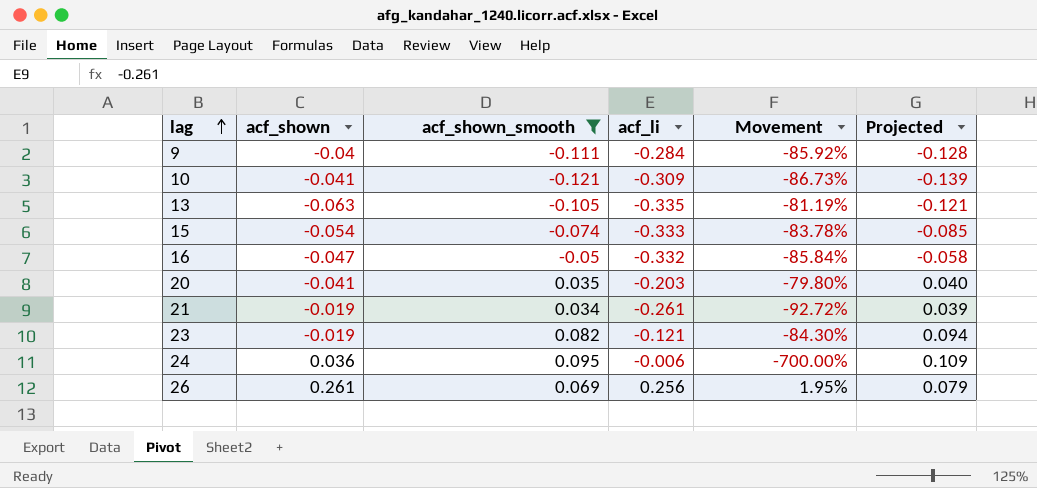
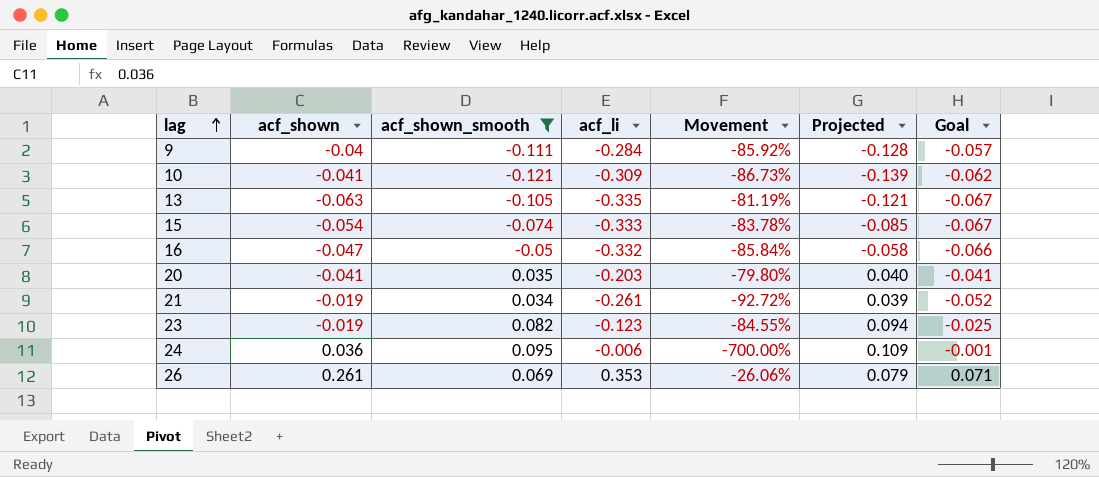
column Goal | formula: none -> [acf_li] * 0.2
23 | acf_li: -0.121 -> -0.123
23 | Movement: -84.30% -> -84.55%
26 | acf_li: 0.256 -> 0.353
26 | Movement: 1.95% -> -26.06%

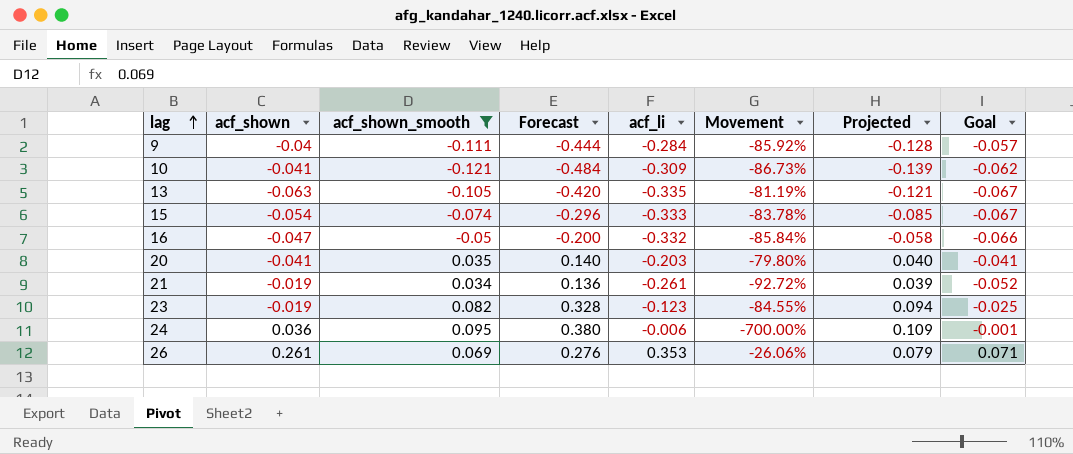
column Forecast | formula: none -> [acf_shown_smooth] * 4

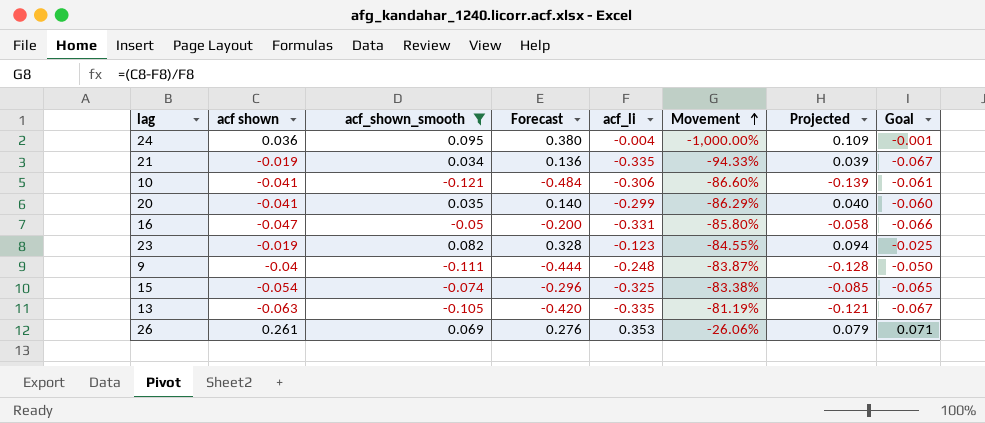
row order: lag ascending -> Movement ascending
column name: acf_shown -> acf shown
24 | acf_li: -0.006 -> -0.004
24 | Movement: -700.00% -> -1,000.00%
21 | acf_li: -0.261 -> -0.335
21 | Movement: -92.72% -> -94.33%
21 | Goal: -0.052 -> -0.067
10 | acf_li: -0.309 -> -0.306
10 | Movement: -86.73% -> -86.60%
10 | Goal: -0.062 -> -0.061
20 | acf_li: -0.203 -> -0.299
20 | Movement: -79.80% -> -86.29%
20 | Goal: -0.041 -> -0.060
16 | acf_li: -0.332 -> -0.331
16 | Movement: -85.84% -> -85.80%
9 | acf_li: -0.284 -> -0.248
9 | Movement: -85.92% -> -83.87%
9 | Goal: -0.057 -> -0.050
15 | acf_li: -0.333 -> -0.325
15 | Movement: -83.78% -> -83.38%
15 | Goal: -0.067 -> -0.065

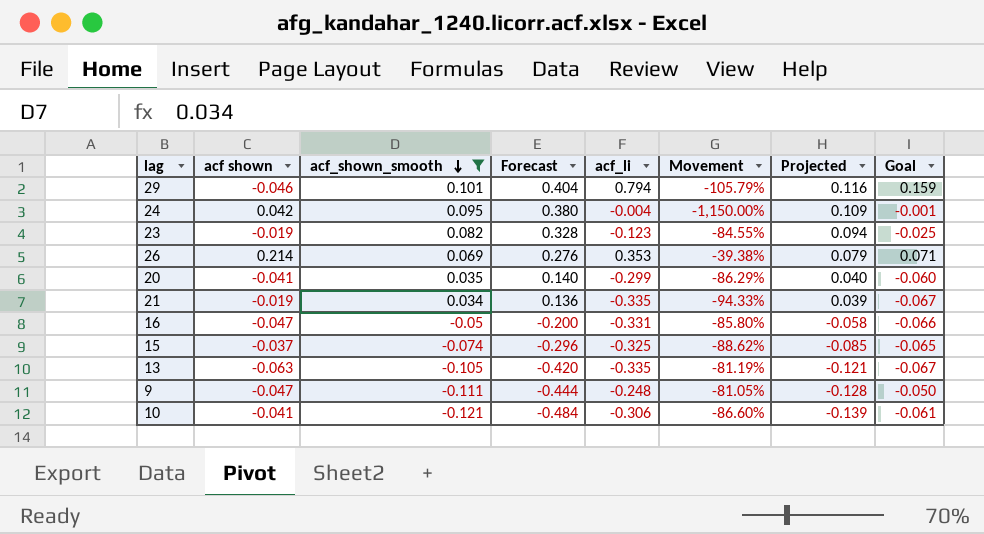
row order: Movement ascending -> acf_shown_smooth descending
row 29: none -> -0.046 | 0.101 | 0.404 | 0.794 | -105.79% | 0.116 | 0.159
24 | acf shown: 0.036 -> 0.042
24 | Movement: -1,000.00% -> -1,150.00%
26 | acf shown: 0.261 -> 0.214
26 | Movement: -26.06% -> -39.38%
15 | acf shown: -0.054 -> -0.037
15 | Movement: -83.38% -> -88.62%
9 | acf shown: -0.04 -> -0.047
9 | Movement: -83.87% -> -81.05%

